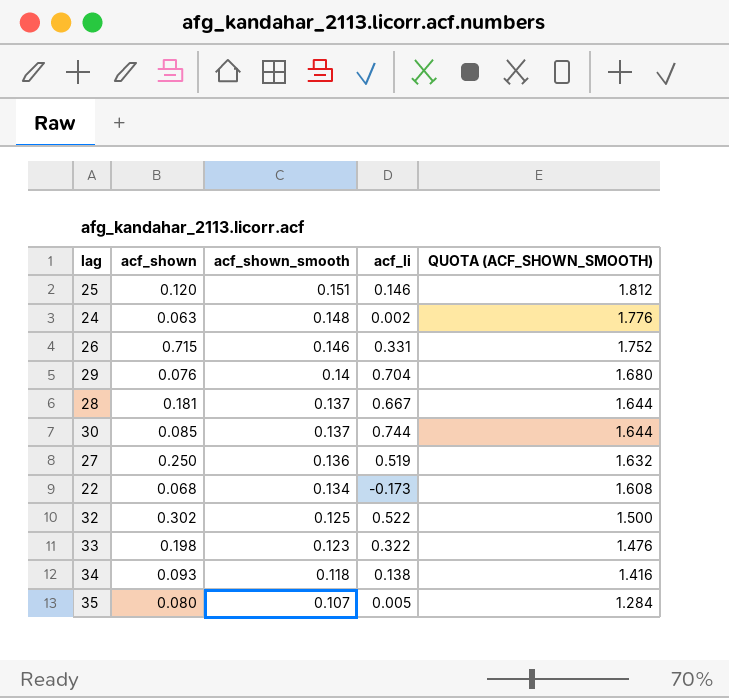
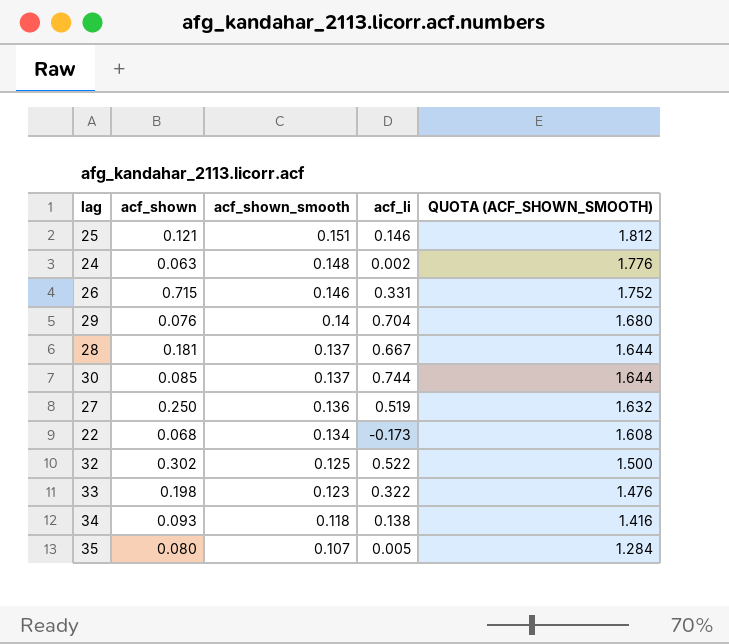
25 | acf_shown: 0.120 -> 0.121

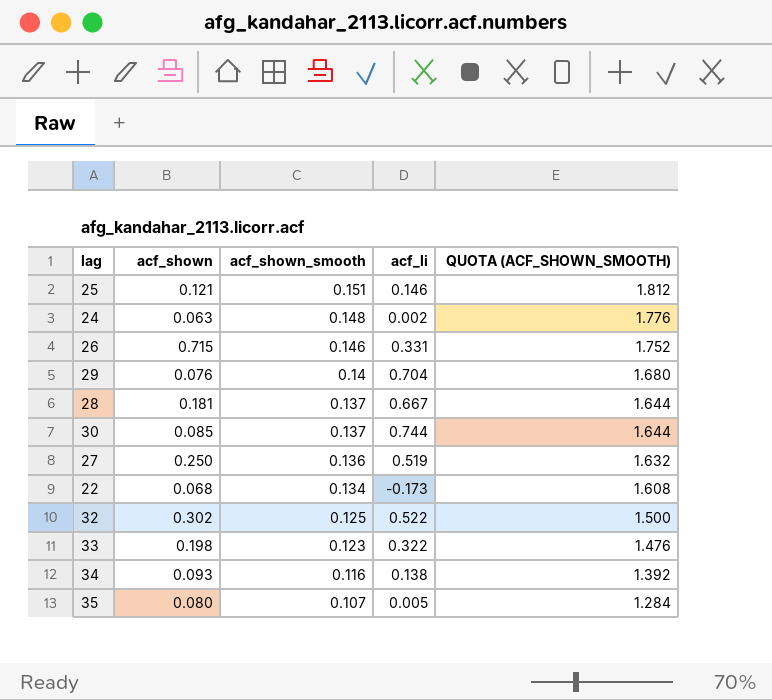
34 | acf_shown_smooth: 0.118 -> 0.116
34 | QUOTA (ACF_SHOWN_SMOOTH): 1.416 -> 1.392

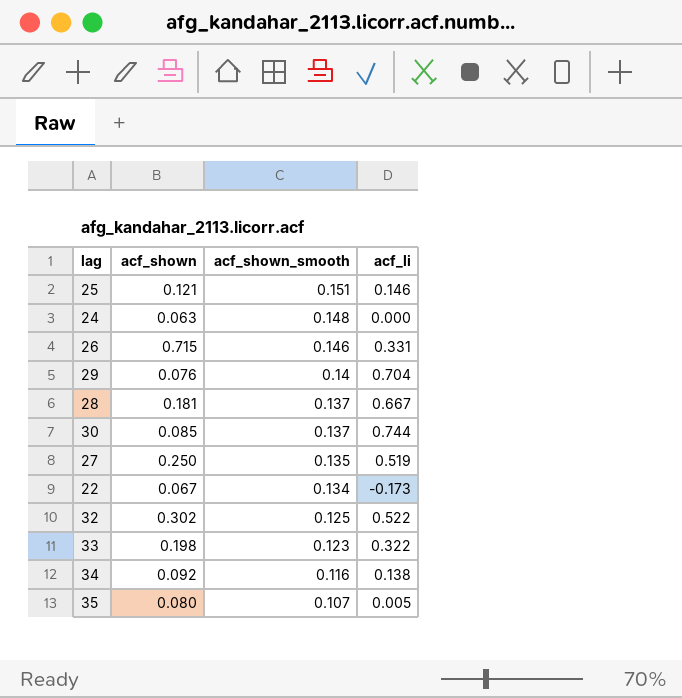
column QUOTA (ACF_SHOWN_SMOOTH) | formula: [acf_shown_smooth] * 12 -> none
24 | acf_li: 0.002 -> 0.000
27 | acf_shown_smooth: 0.136 -> 0.135
22 | acf_shown: 0.068 -> 0.067
34 | acf_shown: 0.093 -> 0.092

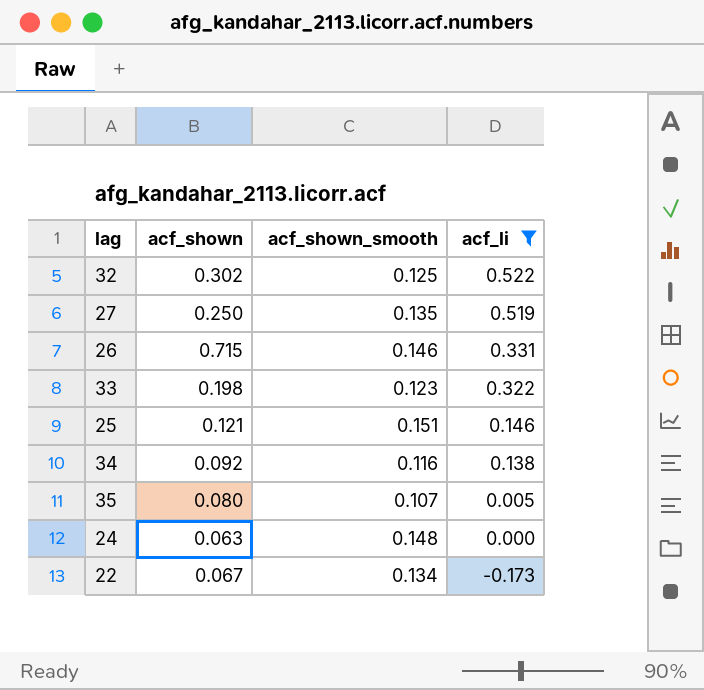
filter: none -> acf_li <= 0.522
row order: acf_shown_smooth descending -> acf_li descending

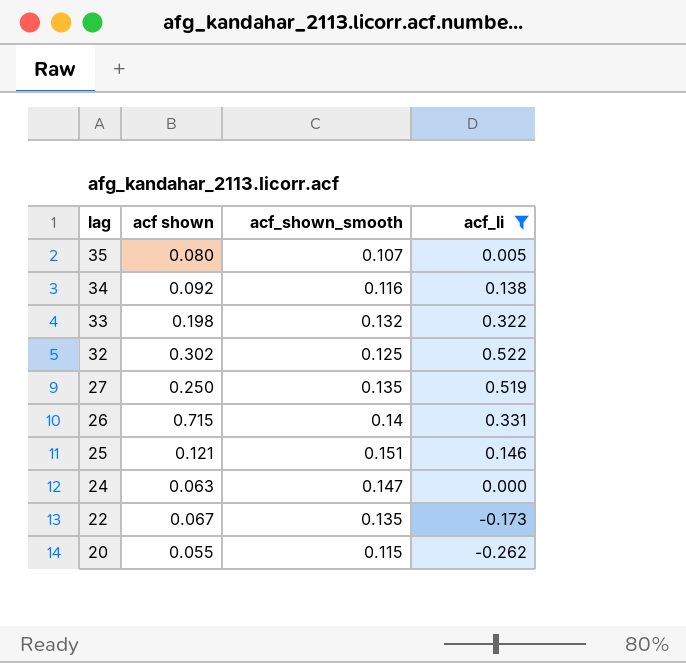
row order: acf_li descending -> lag descending
column name: acf_shown -> acf shown
33 | acf_shown_smooth: 0.123 -> 0.132
26 | acf_shown_smooth: 0.146 -> 0.14
24 | acf_shown_smooth: 0.148 -> 0.147
22 | acf_shown_smooth: 0.134 -> 0.135
row 20: none -> 0.055 | 0.115 | -0.262

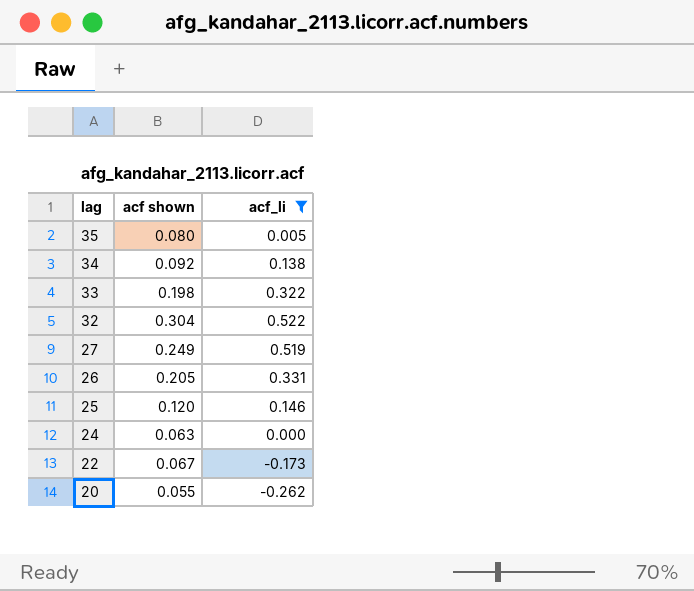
column acf_shown_smooth | position: 3 -> none
32 | acf shown: 0.302 -> 0.304
27 | acf shown: 0.250 -> 0.249
26 | acf shown: 0.715 -> 0.205
25 | acf shown: 0.121 -> 0.120

